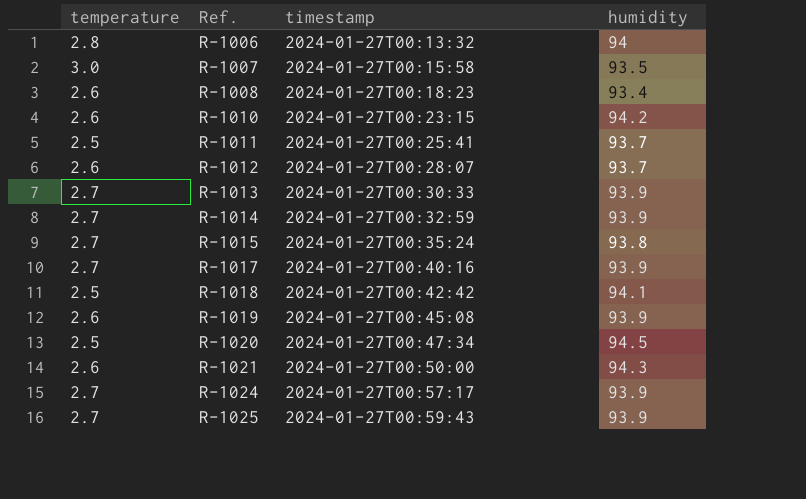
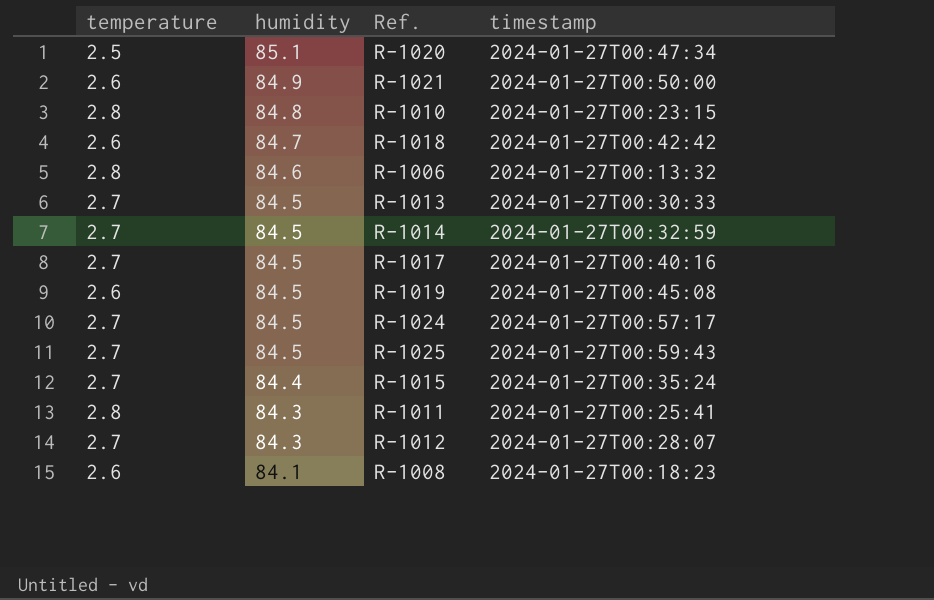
row order: Ref. ascending -> humidity descending
column humidity | position: 4 -> 2
row R-1007: 3.0 | 2024-01-27T00:15:58 | 93.5 -> none
R-1020 | humidity: 94.5 -> 85.1
R-1021 | humidity: 94.3 -> 84.9
R-1010 | temperature: 2.6 -> 2.8
R-1010 | humidity: 94.2 -> 84.8
R-1018 | temperature: 2.5 -> 2.6
R-1018 | humidity: 94.1 -> 84.7
R-1006 | humidity: 94 -> 84.6
R-1013 | humidity: 93.9 -> 84.5
R-1014 | humidity: 93.9 -> 84.5
R-1017 | humidity: 93.9 -> 84.5
R-1019 | humidity: 93.9 -> 84.5
R-1024 | humidity: 93.9 -> 84.5
R-1025 | humidity: 93.9 -> 84.5
R-1015 | humidity: 93.8 -> 84.4
R-1011 | temperature: 2.5 -> 2.8
R-1011 | humidity: 93.7 -> 84.3
R-1012 | temperature: 2.6 -> 2.7
R-1012 | humidity: 93.7 -> 84.3
R-1008 | humidity: 93.4 -> 84.1

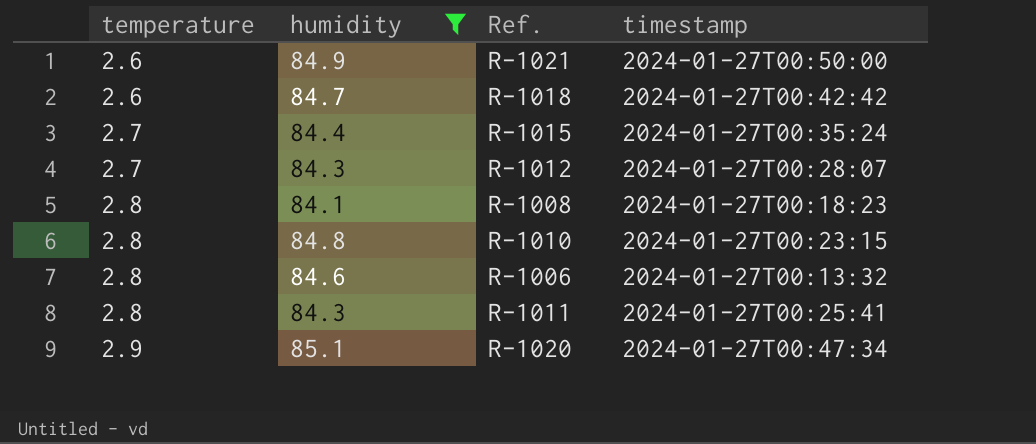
filter: none -> humidity != 84.5
row order: humidity descending -> temperature ascending
R-1008 | temperature: 2.6 -> 2.8
R-1020 | temperature: 2.5 -> 2.9

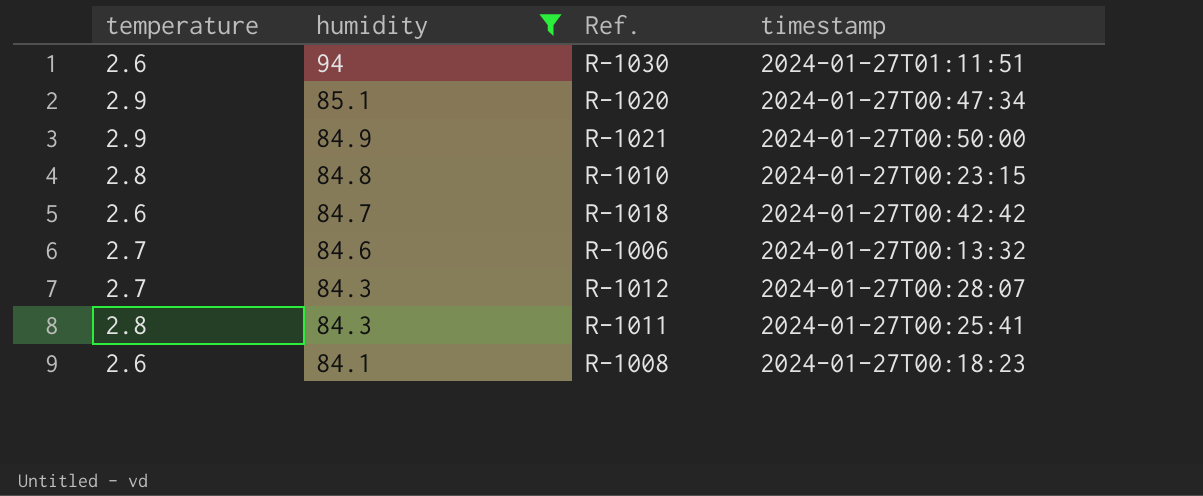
row order: temperature ascending -> humidity descending
row R-1015: 2.7 | 84.4 | 2024-01-27T00:35:24 -> none
row R-1030: none -> 2.6 | 94 | 2024-01-27T01:11:51
R-1021 | temperature: 2.6 -> 2.9
R-1006 | temperature: 2.8 -> 2.7
R-1008 | temperature: 2.8 -> 2.6

